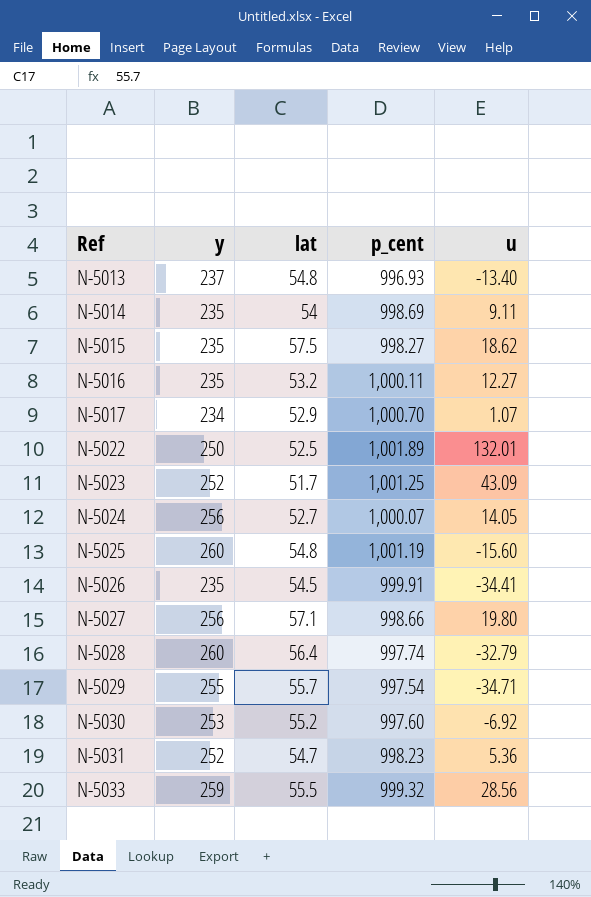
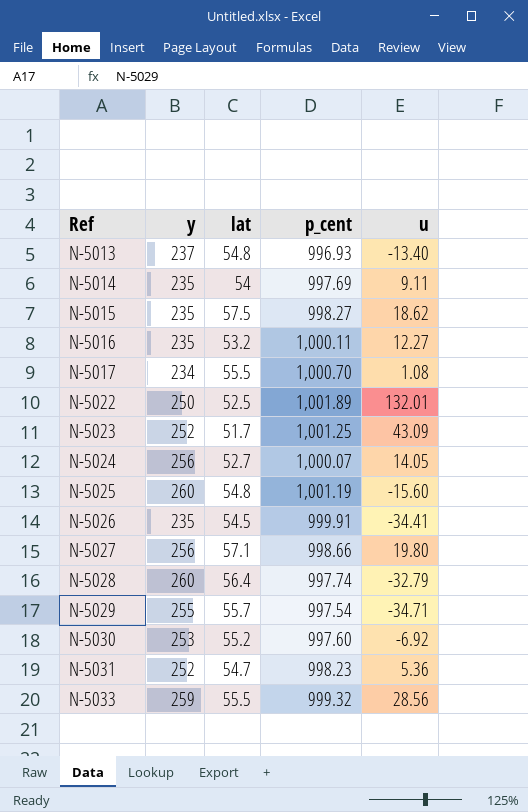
N-5014 | p_cent: 998.69 -> 997.69
N-5017 | lat: 52.9 -> 55.5
N-5017 | u: 1.07 -> 1.08

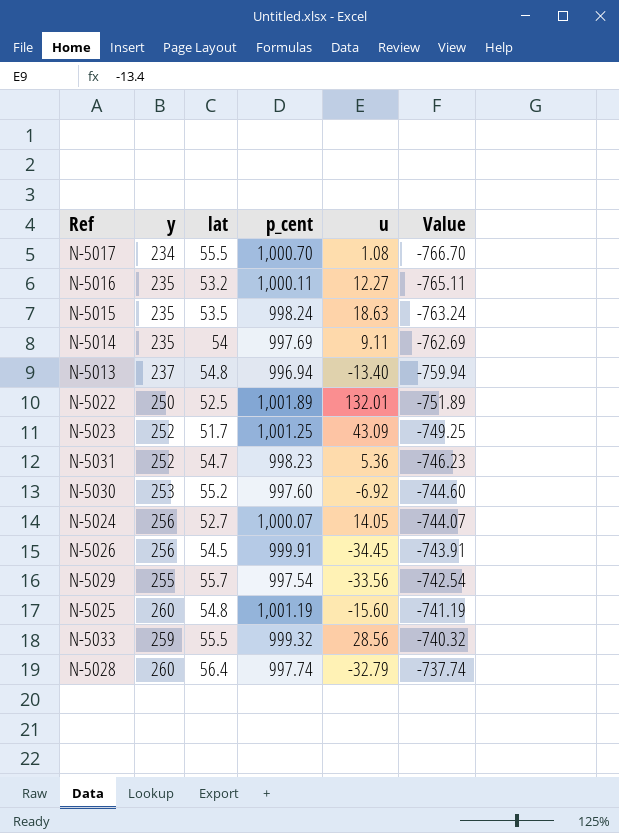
row order: Ref ascending -> Value ascending
column Value | formula: none -> [y] - [p_cent]
row N-5027: 256 | 57.1 | 998.66 | 19.80 -> none
N-5015 | lat: 57.5 -> 53.5
N-5015 | p_cent: 998.27 -> 998.24
N-5015 | u: 18.62 -> 18.63
N-5013 | p_cent: 996.93 -> 996.94
N-5026 | y: 235 -> 256
N-5026 | u: -34.41 -> -34.45
N-5029 | u: -34.71 -> -33.56

